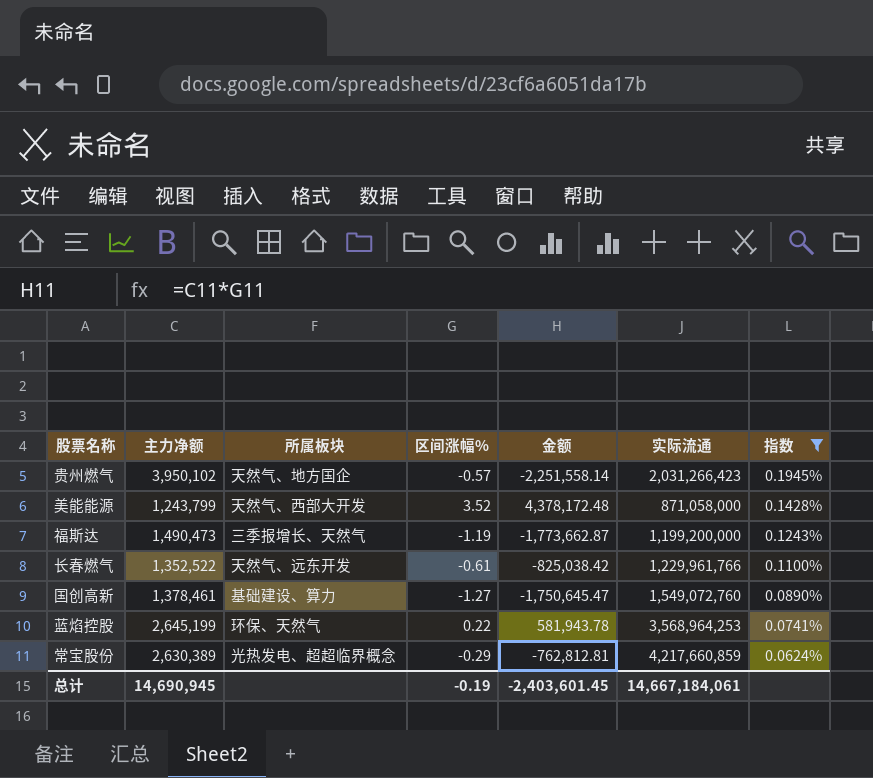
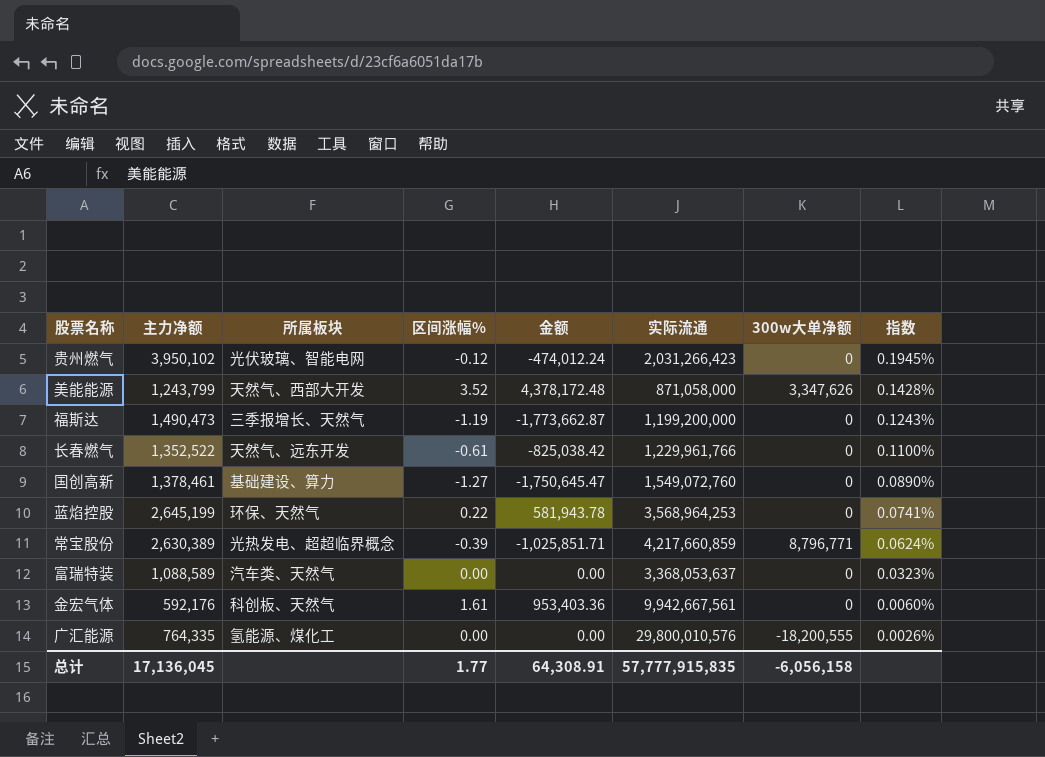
filter: 指数 >= 0.0624% -> none
column 300w大单净额 | position: none -> 7
贵州燃气 | 所属板块: 天然气、地方国企 -> 光伏玻璃、智能电网
贵州燃气 | 区间涨幅%: -0.57 -> -0.12
贵州燃气 | 金额: -2,251,558.14 -> -474,012.24
常宝股份 | 区间涨幅%: -0.29 -> -0.39
常宝股份 | 金额: -762,812.81 -> -1,025,851.71
总计 | 主力净额: 14,690,945 -> 17,136,045
总计 | 区间涨幅%: -0.19 -> 1.77
总计 | 金额: -2,403,601.45 -> 64,308.91
总计 | 实际流通: 14,667,184,061 -> 57,777,915,835

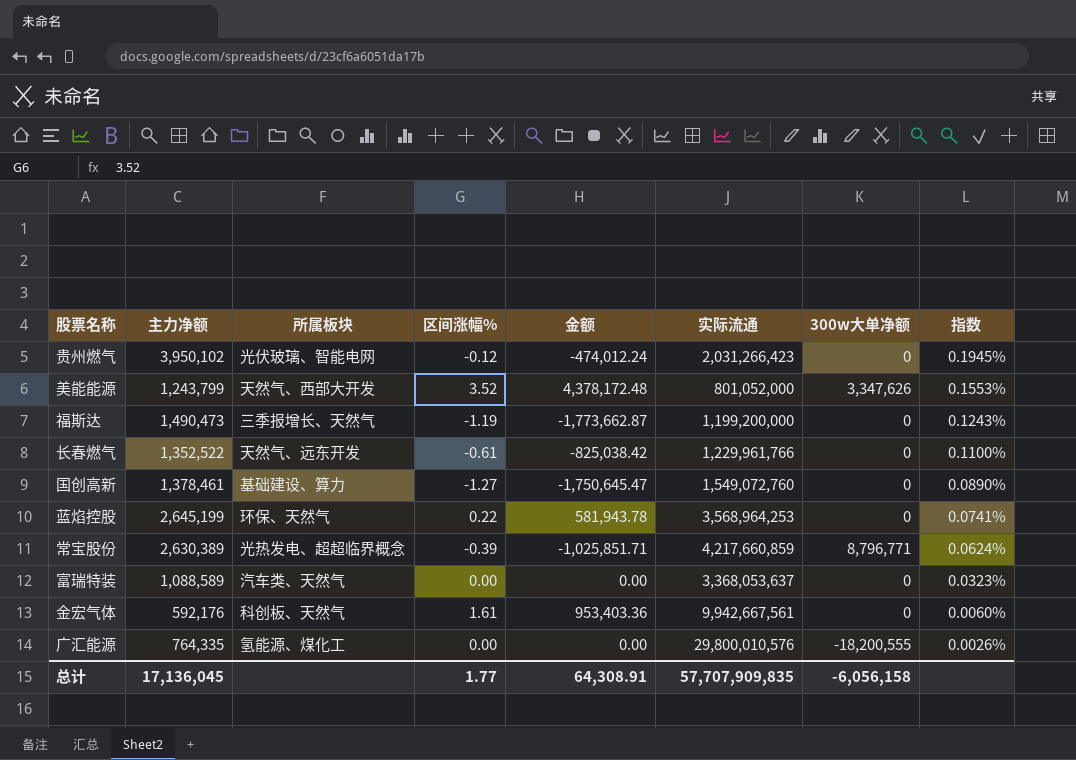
美能能源 | 实际流通: 871,058,000 -> 801,052,000
美能能源 | 指数: 0.1428% -> 0.1553%
总计 | 实际流通: 57,777,915,835 -> 57,707,909,835

